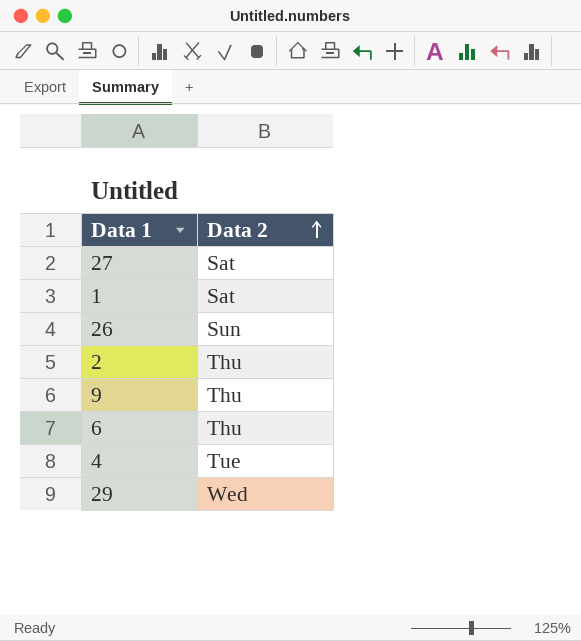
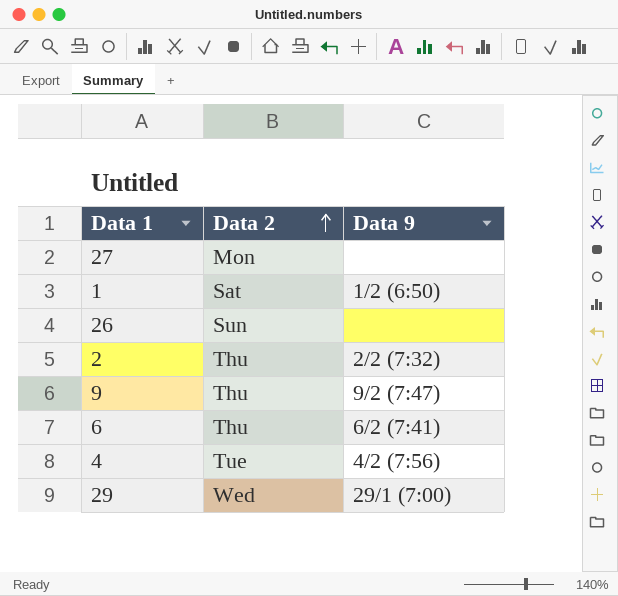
column Data 9 | position: none -> 3
27 | Data 2: Sat -> Mon

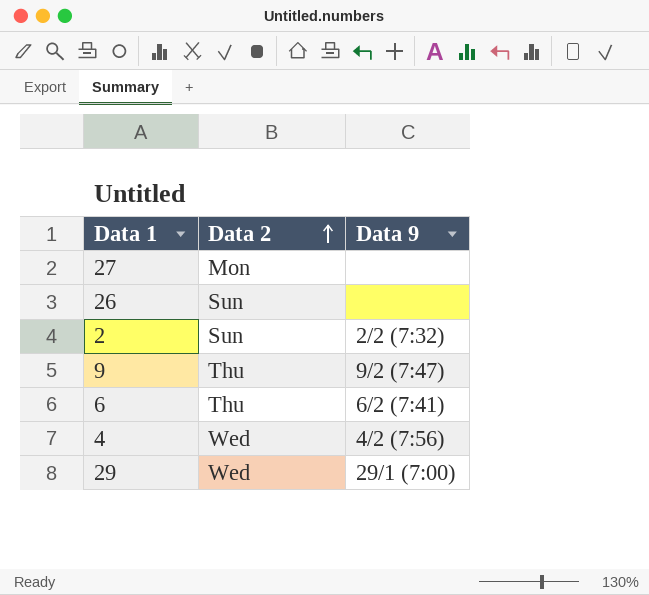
row 1: Sat | 1/2 (6:50) -> none
2 | Data 2: Thu -> Sun
4 | Data 2: Tue -> Wed

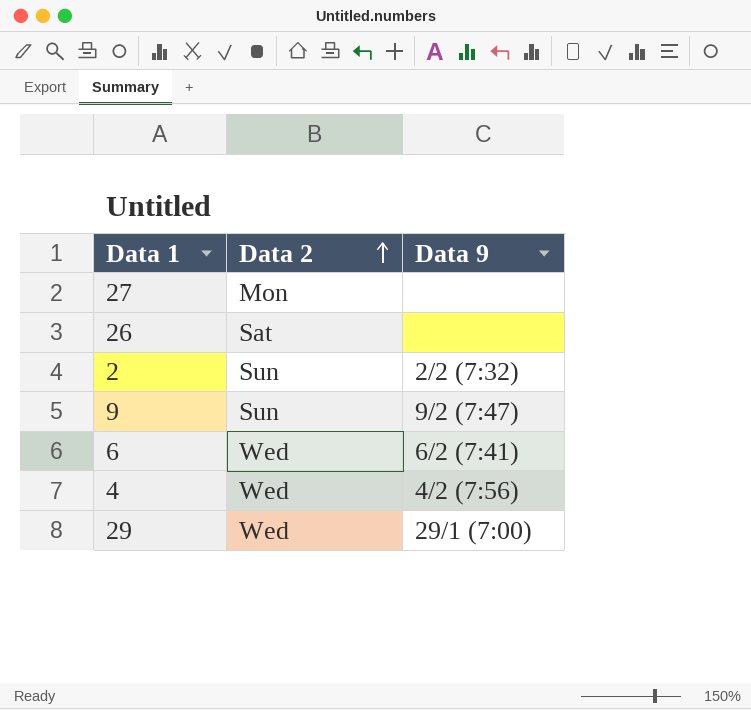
26 | Data 2: Sun -> Sat
9 | Data 2: Thu -> Sun
6 | Data 2: Thu -> Wed

